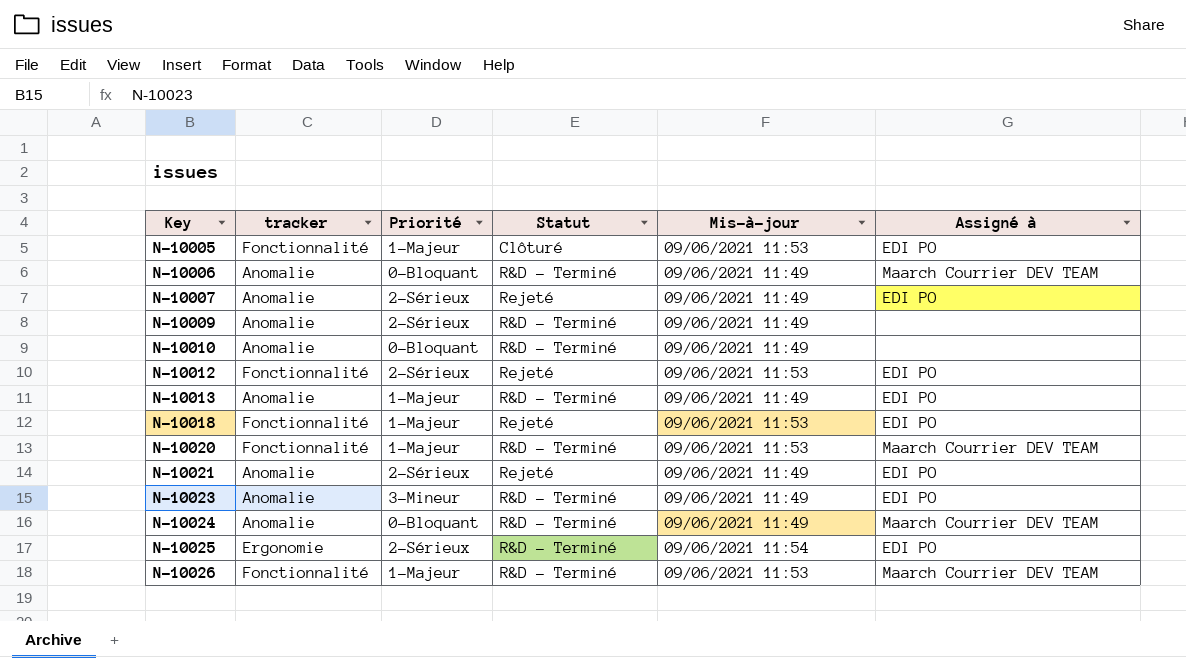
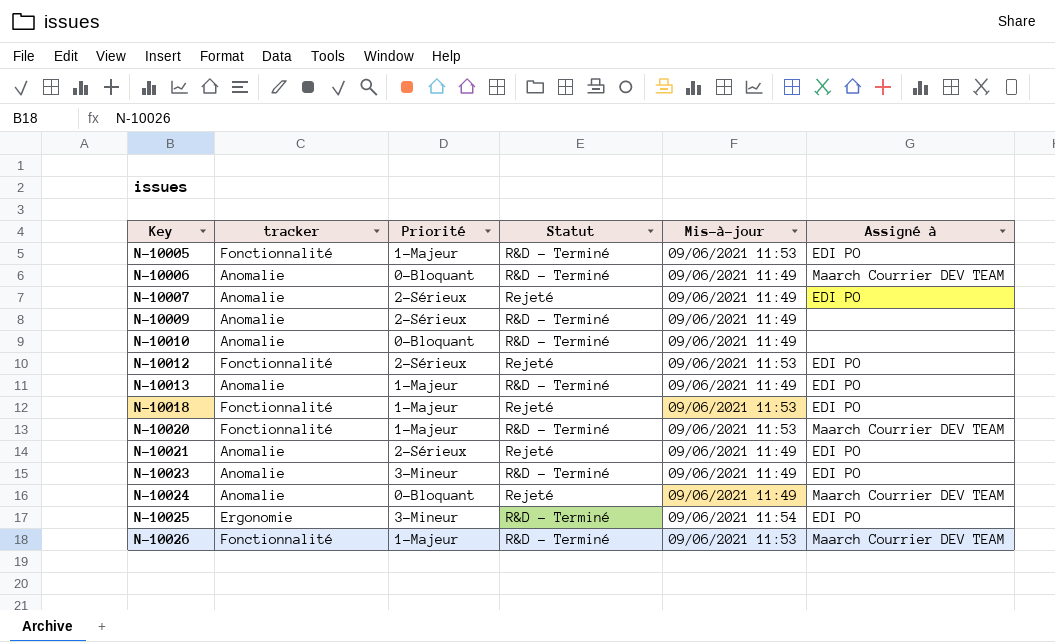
N-10005 | Statut: Clôturé -> R&D - Terminé
N-10024 | Statut: R&D - Terminé -> Rejeté
N-10025 | Priorité: 2-Sérieux -> 3-Mineur

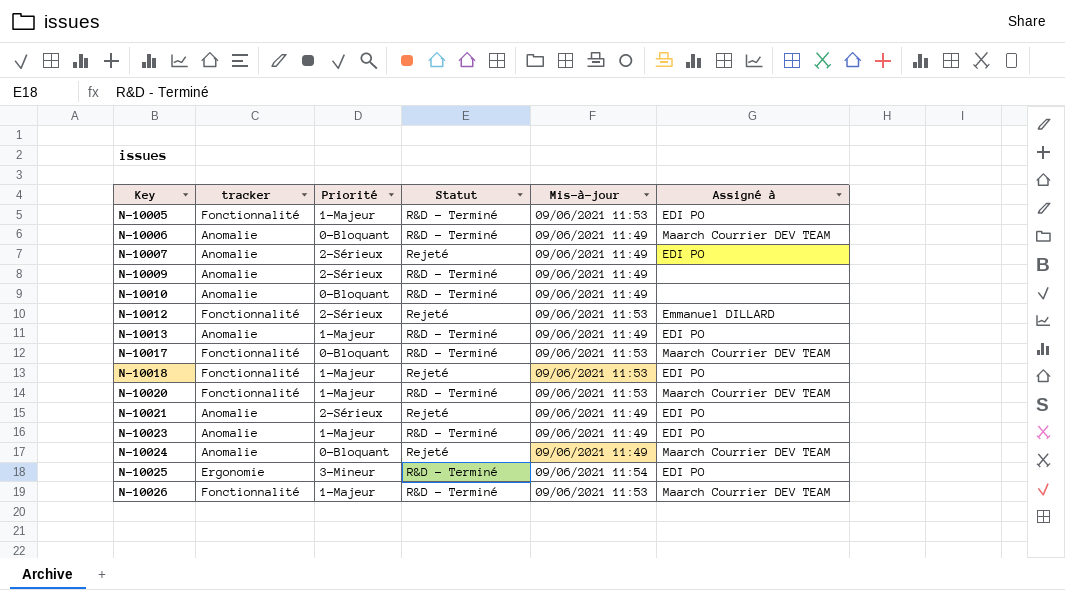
N-10012 | Assigné à: EDI PO -> Emmanuel DILLARD
row N-10017: none -> Fonctionnalité | 0-Bloquant | R&D - Terminé | 09/06/2021 11:53 | Maarch Courrier DEV TEAM
N-10023 | Priorité: 3-Mineur -> 1-Majeur

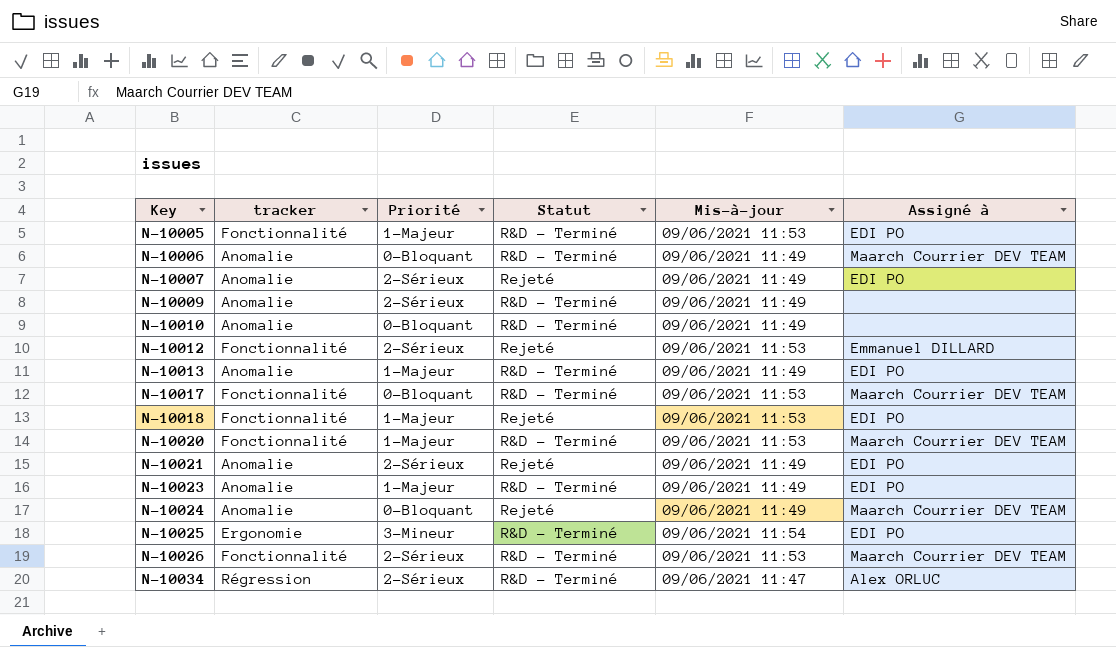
N-10026 | Priorité: 1-Majeur -> 2-Sérieux
row N-10034: none -> Régression | 2-Sérieux | R&D - Terminé | 09/06/2021 11:47 | Alex ORLUC

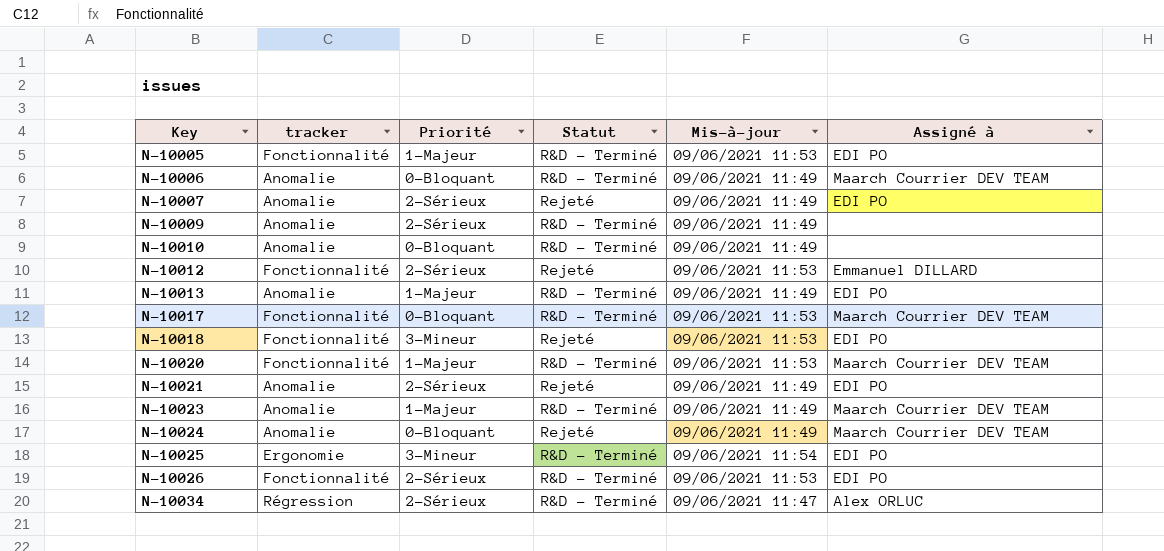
N-10018 | Priorité: 1-Majeur -> 3-Mineur
N-10023 | Assigné à: EDI PO -> Maarch Courrier DEV TEAM
N-10026 | Assigné à: Maarch Courrier DEV TEAM -> EDI PO

